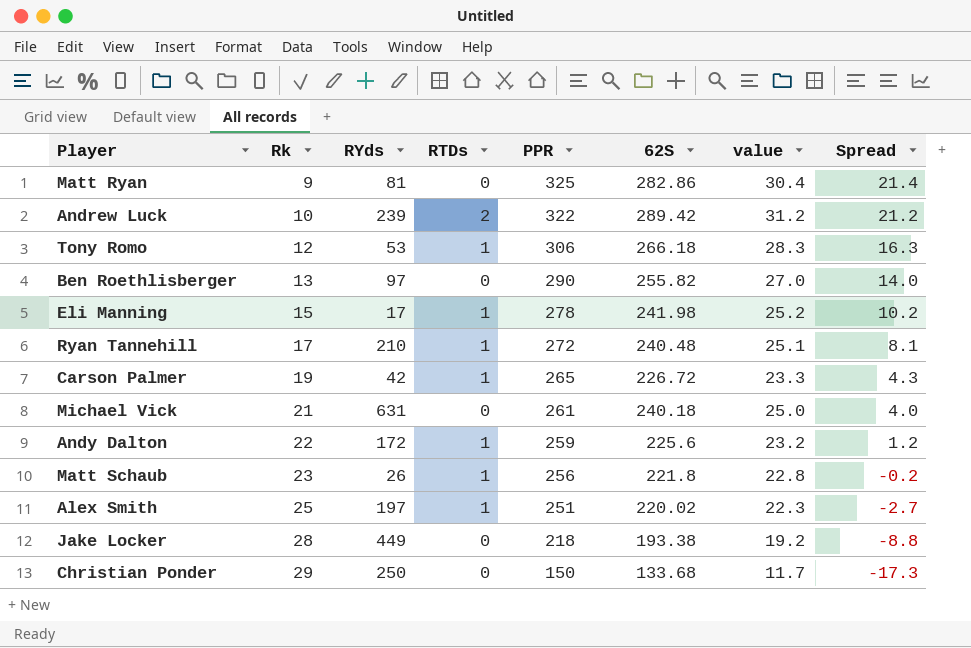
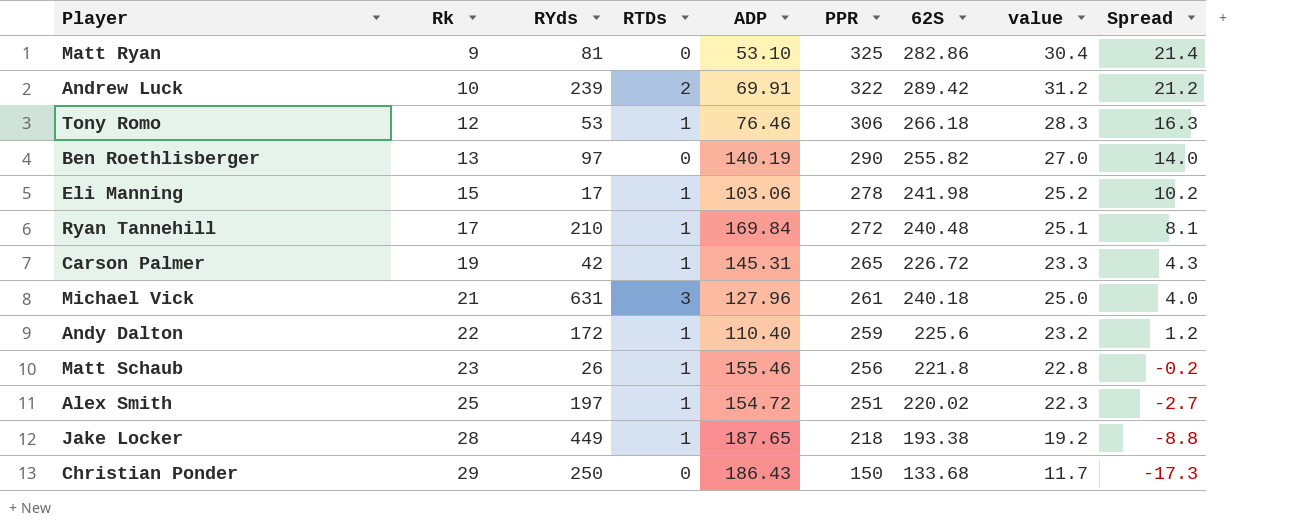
column ADP | position: none -> 5
Michael Vick | RTDs: 0 -> 3
Jake Locker | RTDs: 0 -> 1

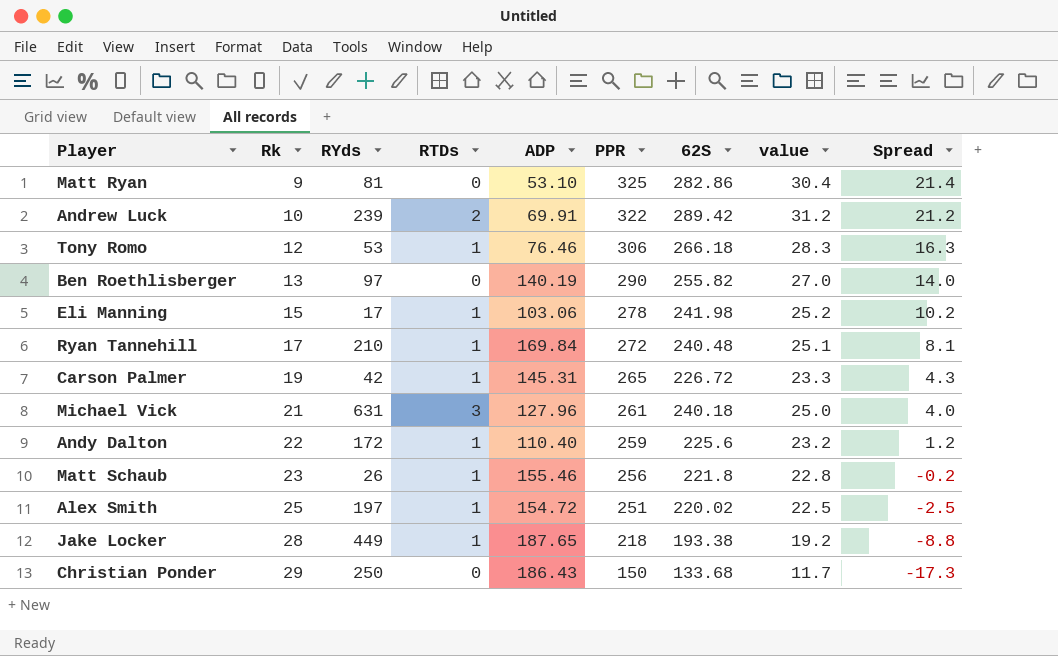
Alex Smith | value: 22.3 -> 22.5
Alex Smith | Spread: -2.7 -> -2.5

